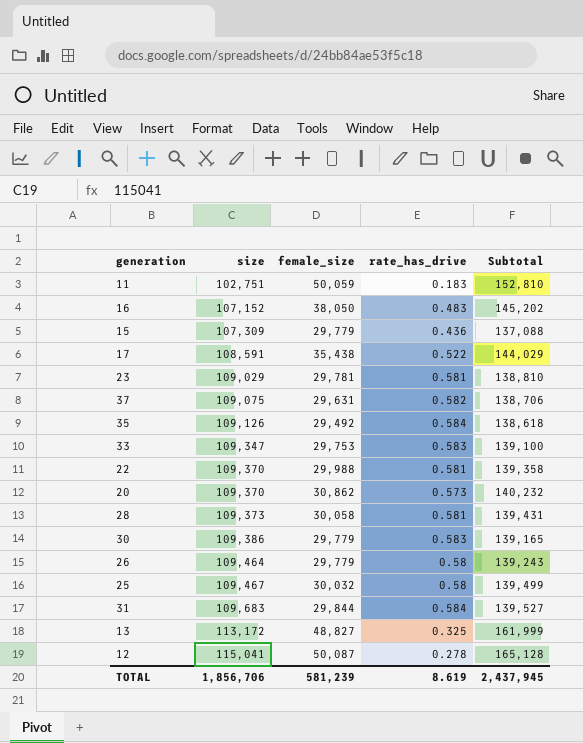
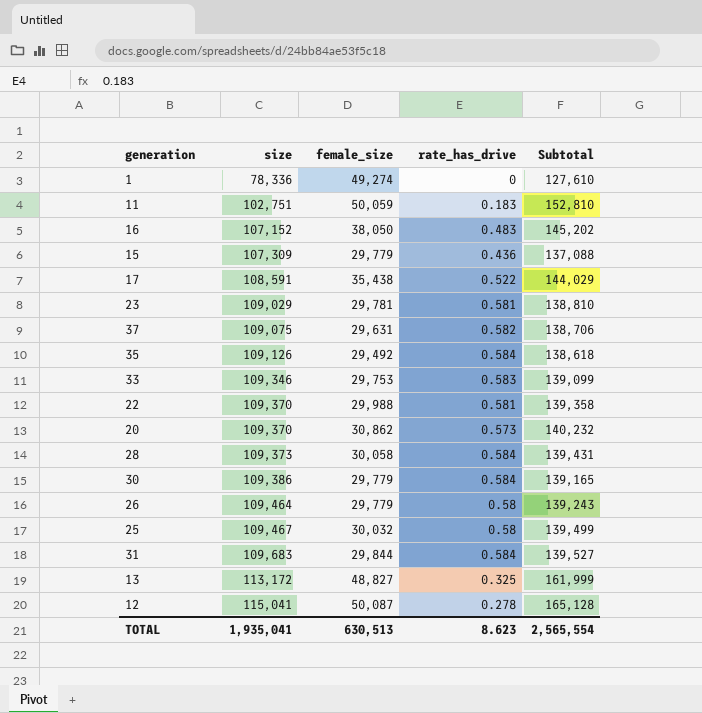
row 1: none -> 78,336 | 49,274 | 0 | 127,610
33 | size: 109,347 -> 109,346
33 | Subtotal: 139,100 -> 139,099
28 | rate_has_drive: 0.581 -> 0.584
30 | rate_has_drive: 0.583 -> 0.584
TOTAL | size: 1,856,706 -> 1,935,041
TOTAL | female_size: 581,239 -> 630,513
TOTAL | rate_has_drive: 8.619 -> 8.623
TOTAL | Subtotal: 2,437,945 -> 2,565,554

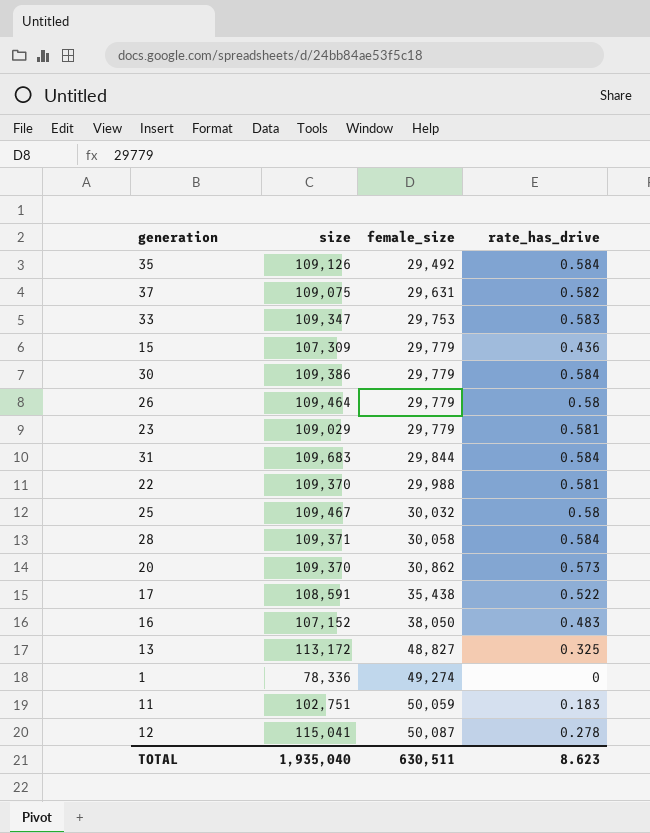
row order: size ascending -> female_size ascending
column Subtotal | formula: [size] + [female_size] -> none
33 | size: 109,346 -> 109,347
23 | female_size: 29,781 -> 29,779
28 | size: 109,373 -> 109,371
TOTAL | size: 1,935,041 -> 1,935,040
TOTAL | female_size: 630,513 -> 630,511

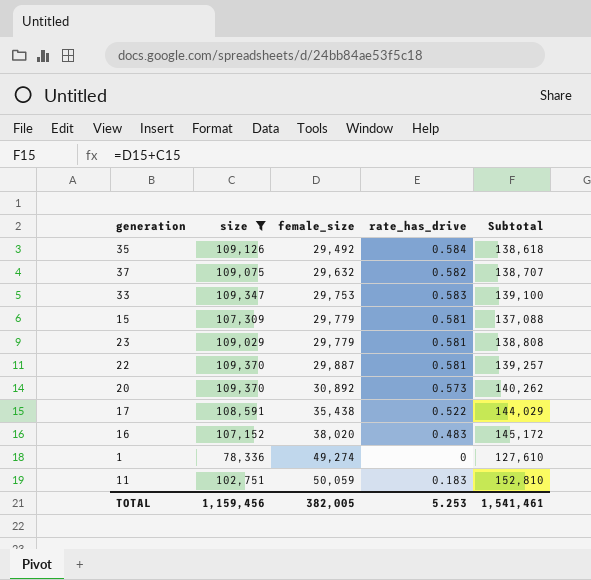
filter: none -> size <= 109,370
column Subtotal | formula: none -> [size] + [female_size]
37 | female_size: 29,631 -> 29,632
15 | rate_has_drive: 0.436 -> 0.581
22 | female_size: 29,988 -> 29,887
20 | female_size: 30,862 -> 30,892
16 | female_size: 38,050 -> 38,020
TOTAL | size: 1,935,040 -> 1,159,456
TOTAL | female_size: 630,511 -> 382,005
TOTAL | rate_has_drive: 8.623 -> 5.253

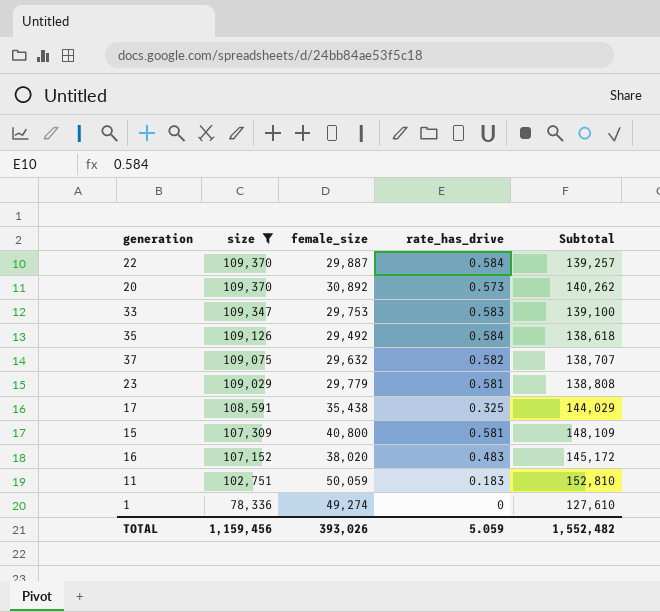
row order: female_size ascending -> size descending
22 | rate_has_drive: 0.581 -> 0.584
17 | rate_has_drive: 0.522 -> 0.325
15 | female_size: 29,779 -> 40,800
15 | Subtotal: 137,088 -> 148,109
TOTAL | female_size: 382,005 -> 393,026
TOTAL | rate_has_drive: 5.253 -> 5.059
TOTAL | Subtotal: 1,541,461 -> 1,552,482

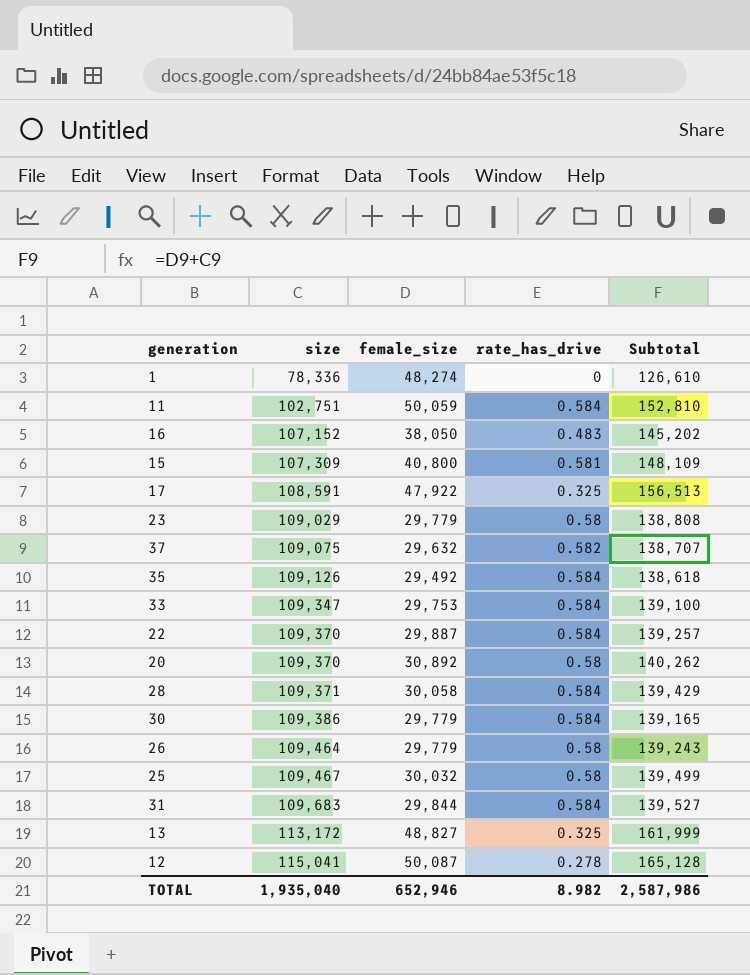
filter: size <= 109,370 -> none
row order: size descending -> size ascending
1 | female_size: 49,274 -> 48,274
1 | Subtotal: 127,610 -> 126,610
11 | rate_has_drive: 0.183 -> 0.584
16 | female_size: 38,020 -> 38,050
16 | Subtotal: 145,172 -> 145,202
17 | female_size: 35,438 -> 47,922
17 | Subtotal: 144,029 -> 156,513
23 | rate_has_drive: 0.581 -> 0.58
33 | rate_has_drive: 0.583 -> 0.584
20 | rate_has_drive: 0.573 -> 0.58
TOTAL | size: 1,159,456 -> 1,935,040
TOTAL | female_size: 393,026 -> 652,946
TOTAL | rate_has_drive: 5.059 -> 8.982
TOTAL | Subtotal: 1,552,482 -> 2,587,986

